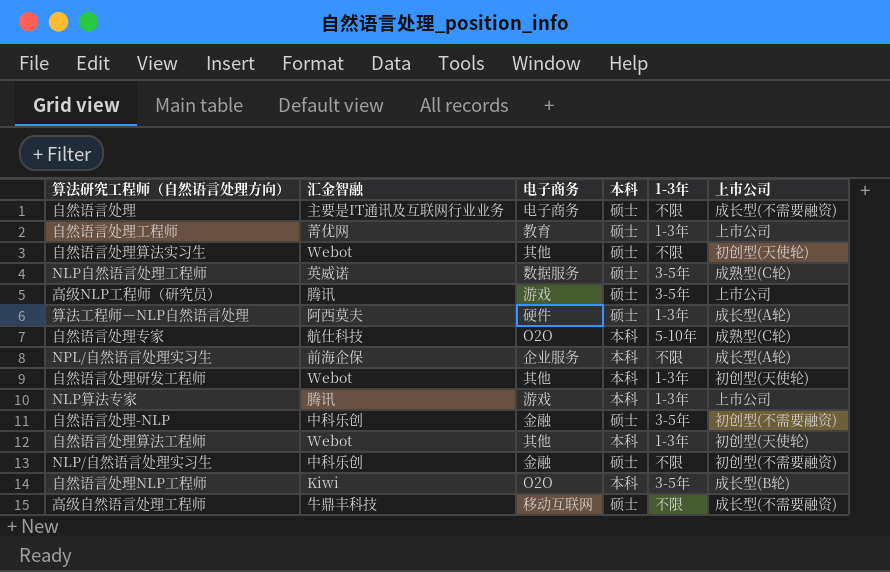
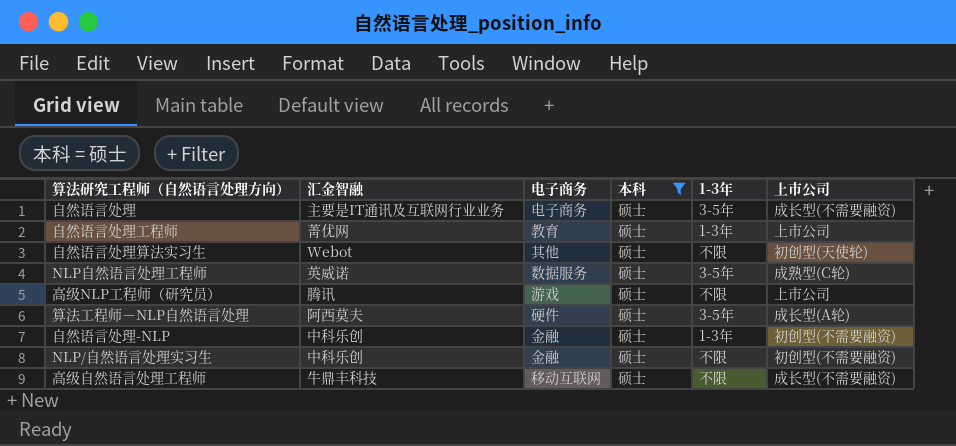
filter: none -> 本科 = 硕士
自然语言处理 | 1-3年: 不限 -> 3-5年
高级NLP工程师（研究员） | 1-3年: 3-5年 -> 不限
算法工程师－NLP自然语言处理 | 1-3年: 1-3年 -> 3-5年
自然语言处理-NLP | 1-3年: 3-5年 -> 1-3年

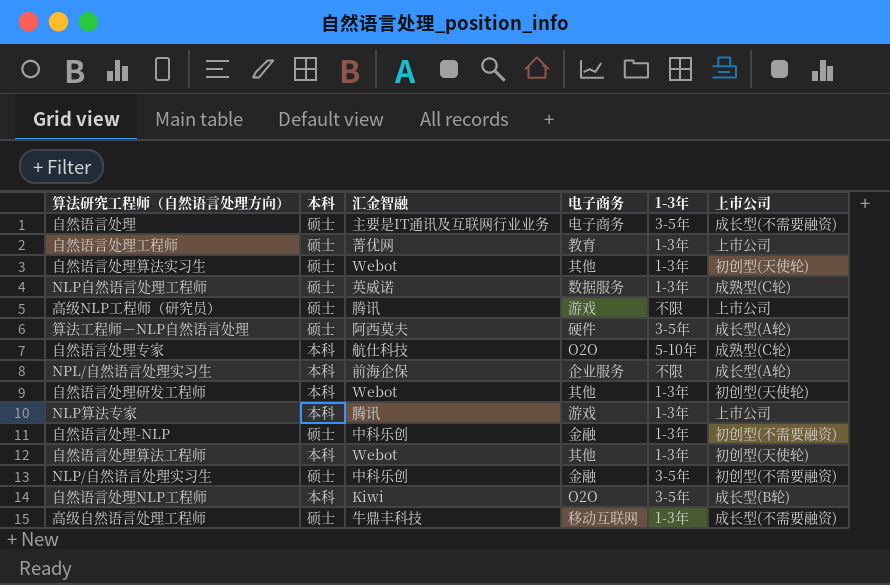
filter: 本科 = 硕士 -> none
column 本科 | position: 4 -> 2
自然语言处理算法实习生 | 1-3年: 不限 -> 1-3年
NLP自然语言处理工程师 | 1-3年: 3-5年 -> 1-3年
NLP/自然语言处理实习生 | 1-3年: 不限 -> 3-5年
高级自然语言处理工程师 | 1-3年: 不限 -> 1-3年

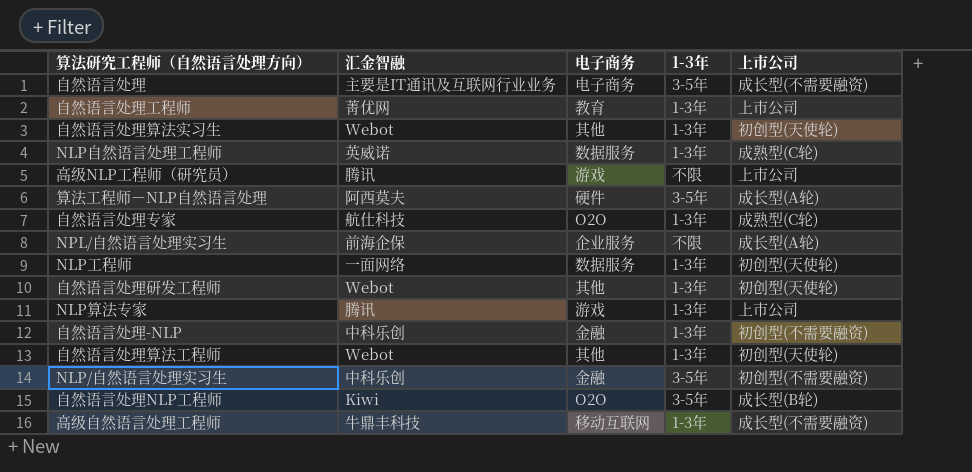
column 本科 | position: 2 -> none
自然语言处理专家 | 1-3年: 5-10年 -> 1-3年
row NLP工程师: none -> 一面网络 | 数据服务 | 1-3年 | 初创型(天使轮)

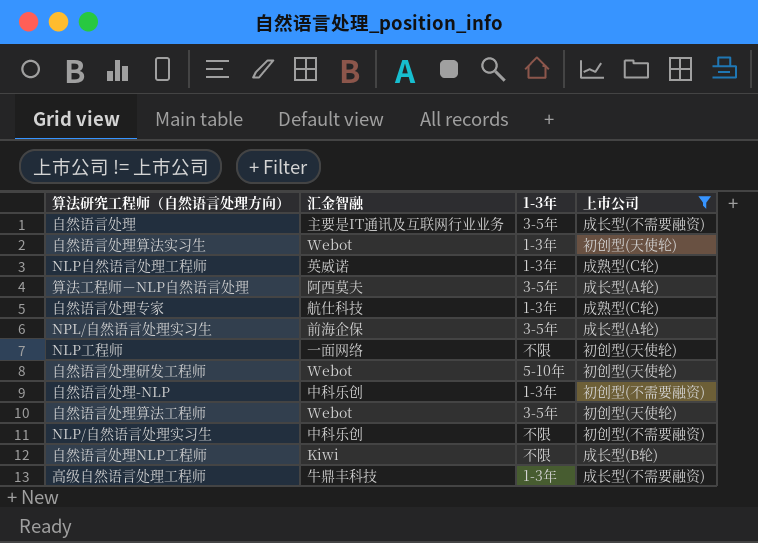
filter: none -> 上市公司 != 上市公司
column 电子商务 | position: 3 -> none
NPL/自然语言处理实习生 | 1-3年: 不限 -> 3-5年
NLP工程师 | 1-3年: 1-3年 -> 不限
自然语言处理研发工程师 | 1-3年: 1-3年 -> 5-10年
自然语言处理算法工程师 | 1-3年: 1-3年 -> 3-5年
NLP/自然语言处理实习生 | 1-3年: 3-5年 -> 不限
自然语言处理NLP工程师 | 1-3年: 3-5年 -> 不限

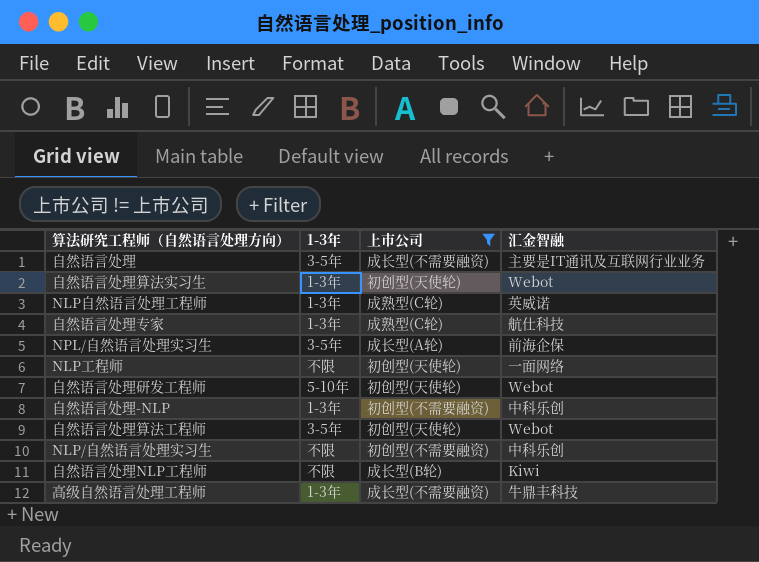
column 汇金智融 | position: 2 -> 4
row 算法工程师－NLP自然语言处理: 阿西莫夫 | 3-5年 | 成长型(A轮) -> none

